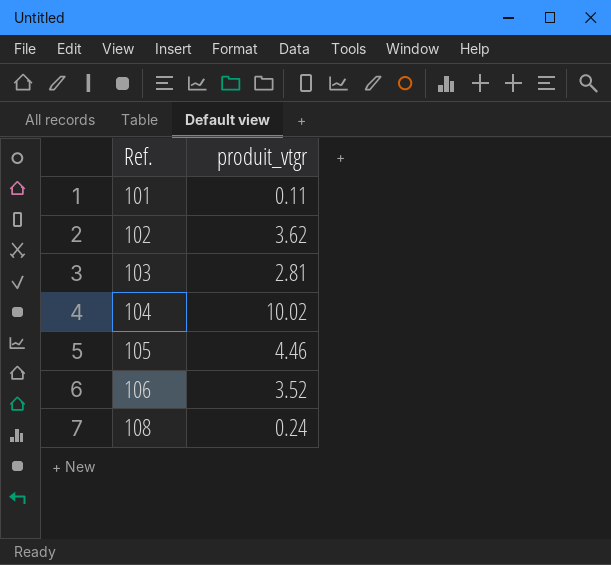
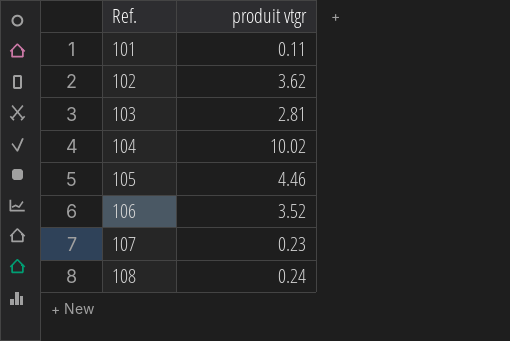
column name: produit_vtgr -> produit vtgr
row 107: none -> 0.23

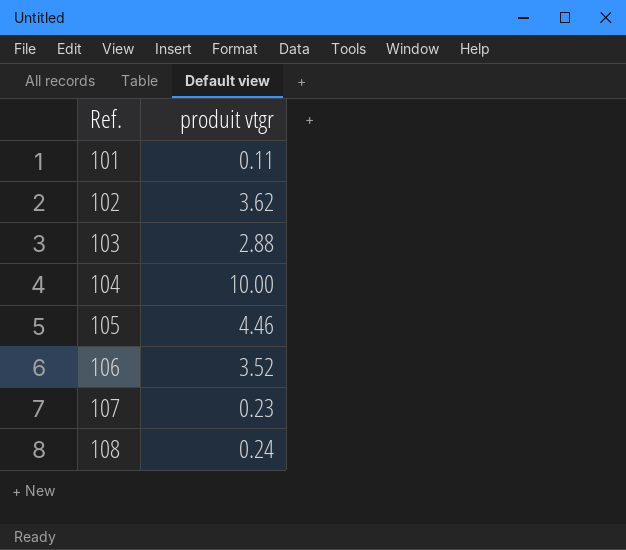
103 | produit vtgr: 2.81 -> 2.88
104 | produit vtgr: 10.02 -> 10.00

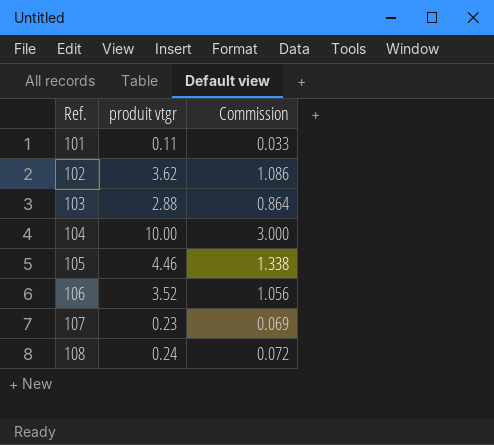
column Commission | formula: none -> [produit vtgr] * 0.3

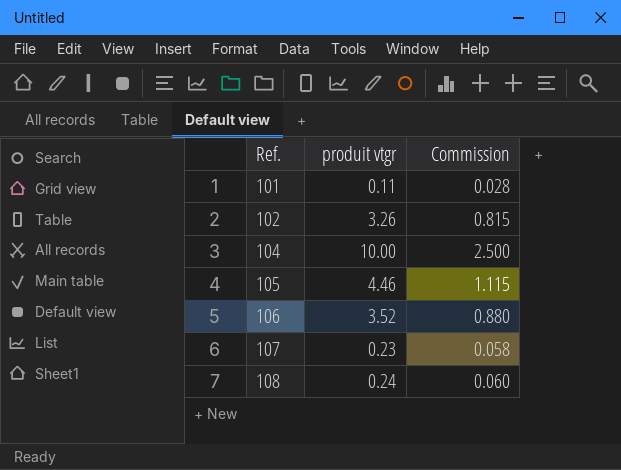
column Commission | formula: [produit vtgr] * 0.3 -> [produit vtgr] * 0.25
row 103: 2.88 | 0.864 -> none
102 | produit vtgr: 3.62 -> 3.26

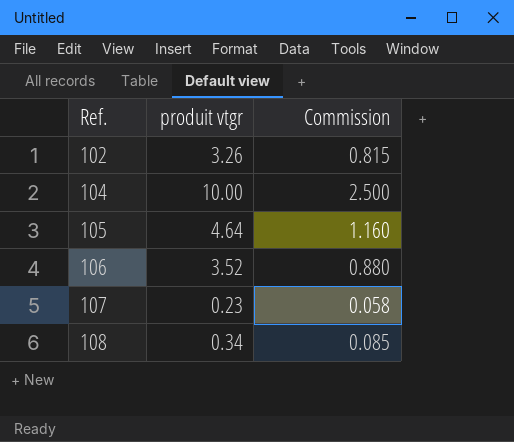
row 101: 0.11 | 0.028 -> none
105 | produit vtgr: 4.46 -> 4.64
105 | Commission: 1.115 -> 1.160
108 | produit vtgr: 0.24 -> 0.34
108 | Commission: 0.060 -> 0.085

